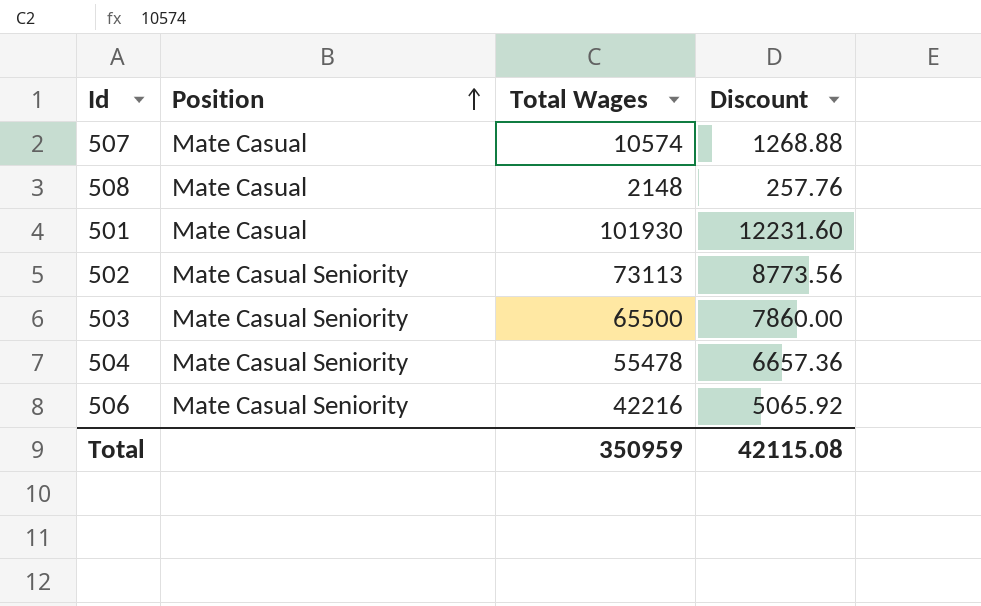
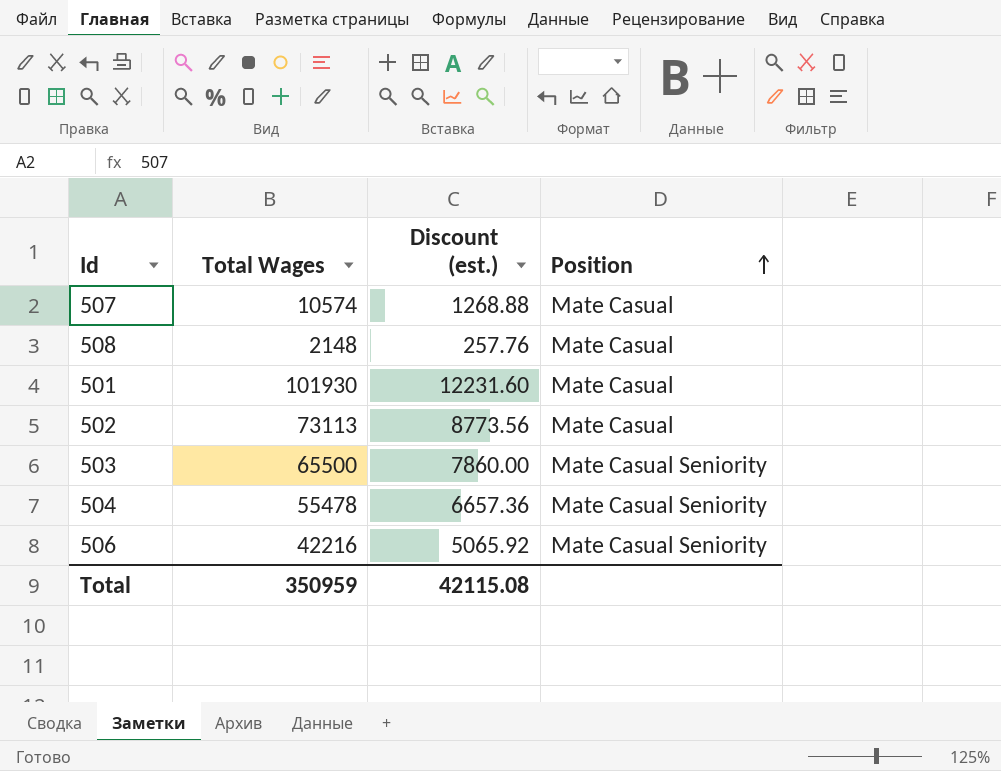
column name: Discount -> Discount (est.)
column Position | position: 2 -> 4
502 | Position: Mate Casual Seniority -> Mate Casual

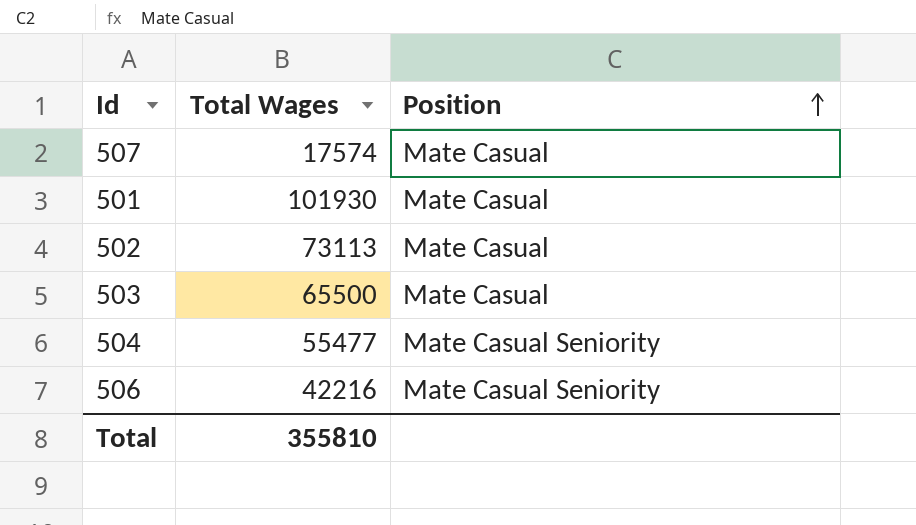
column Discount (est.) | formula: [Total Wages] * 0.12 -> none
row 508: 2148 | 257.76 | Mate Casual -> none
507 | Total Wages: 10574 -> 17574
503 | Position: Mate Casual Seniority -> Mate Casual
504 | Total Wages: 55478 -> 55477
Total | Total Wages: 350959 -> 355810

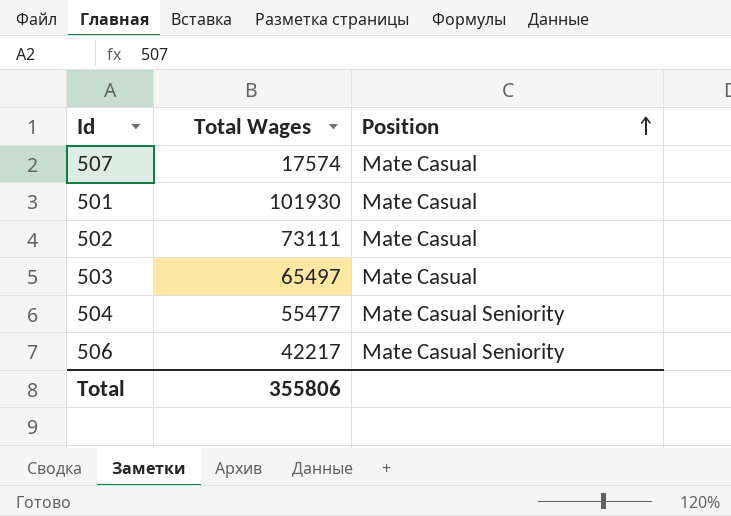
502 | Total Wages: 73113 -> 73111
503 | Total Wages: 65500 -> 65497
506 | Total Wages: 42216 -> 42217
Total | Total Wages: 355810 -> 355806

